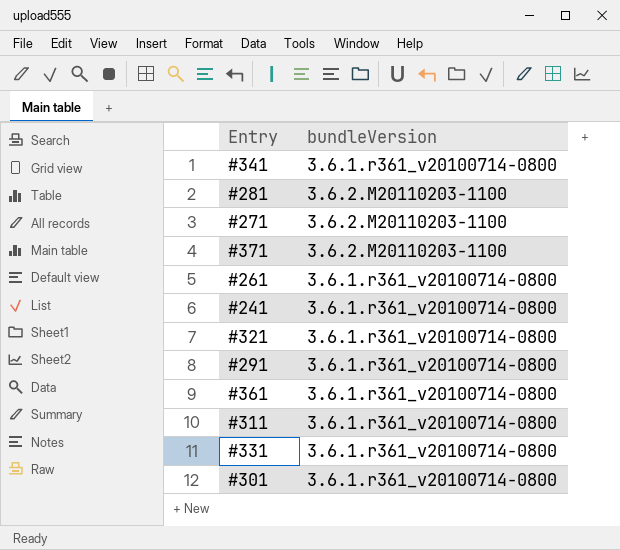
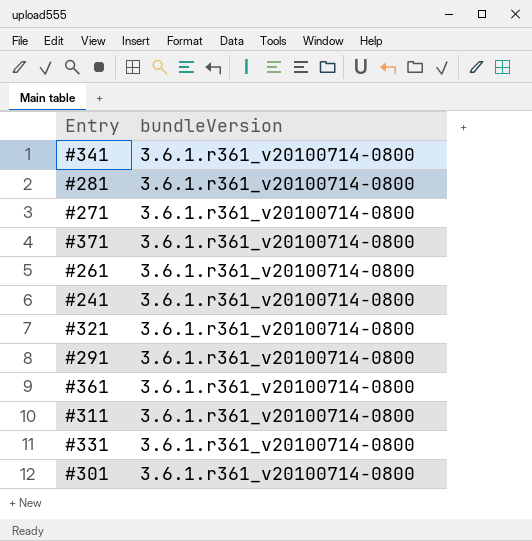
#281 | bundleVersion: 3.6.2.M20110203-1100 -> 3.6.1.r361_v20100714-0800
#271 | bundleVersion: 3.6.2.M20110203-1100 -> 3.6.1.r361_v20100714-0800
#371 | bundleVersion: 3.6.2.M20110203-1100 -> 3.6.1.r361_v20100714-0800

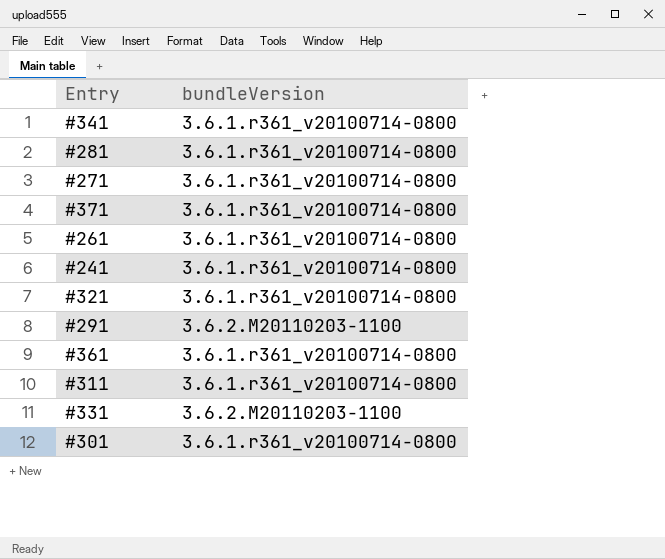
#291 | bundleVersion: 3.6.1.r361_v20100714-0800 -> 3.6.2.M20110203-1100
#331 | bundleVersion: 3.6.1.r361_v20100714-0800 -> 3.6.2.M20110203-1100

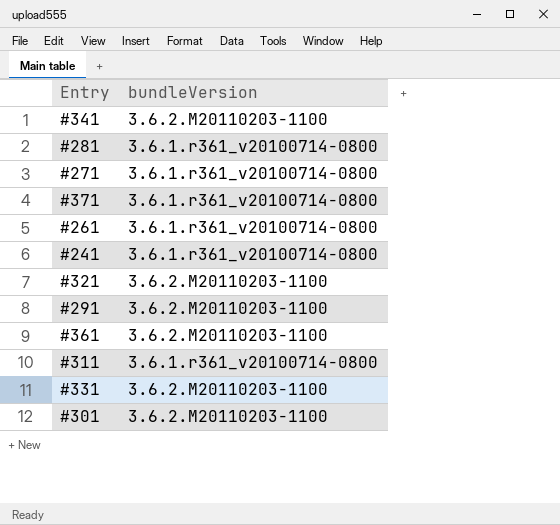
#341 | bundleVersion: 3.6.1.r361_v20100714-0800 -> 3.6.2.M20110203-1100
#321 | bundleVersion: 3.6.1.r361_v20100714-0800 -> 3.6.2.M20110203-1100
#361 | bundleVersion: 3.6.1.r361_v20100714-0800 -> 3.6.2.M20110203-1100
#301 | bundleVersion: 3.6.1.r361_v20100714-0800 -> 3.6.2.M20110203-1100

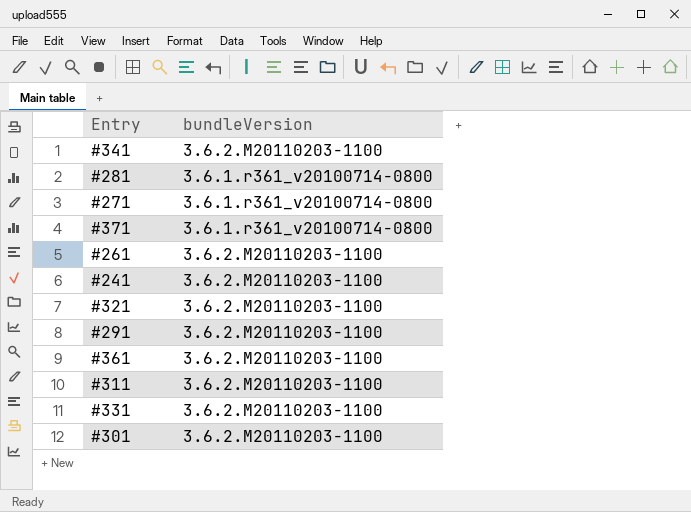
#261 | bundleVersion: 3.6.1.r361_v20100714-0800 -> 3.6.2.M20110203-1100
#241 | bundleVersion: 3.6.1.r361_v20100714-0800 -> 3.6.2.M20110203-1100
#311 | bundleVersion: 3.6.1.r361_v20100714-0800 -> 3.6.2.M20110203-1100

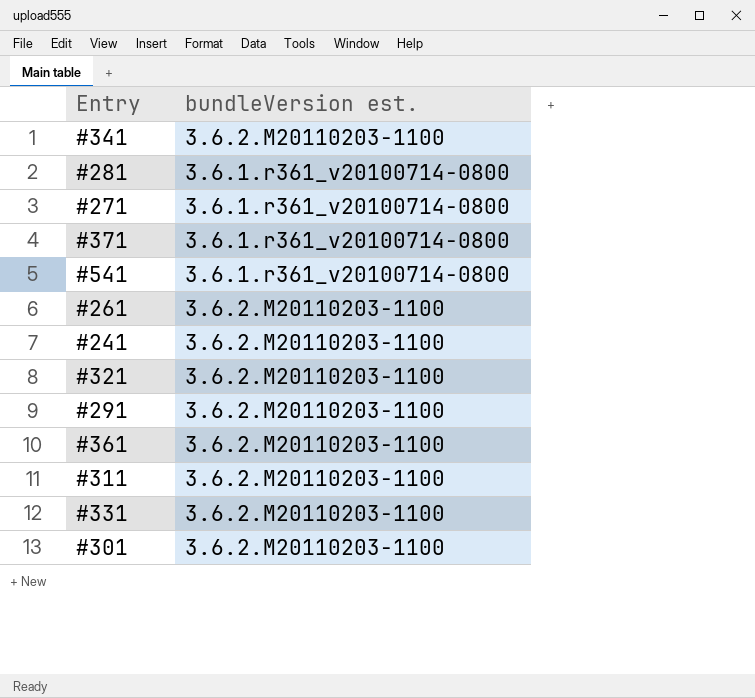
column name: bundleVersion -> bundleVersion est.
row #541: none -> 3.6.1.r361_v20100714-0800

